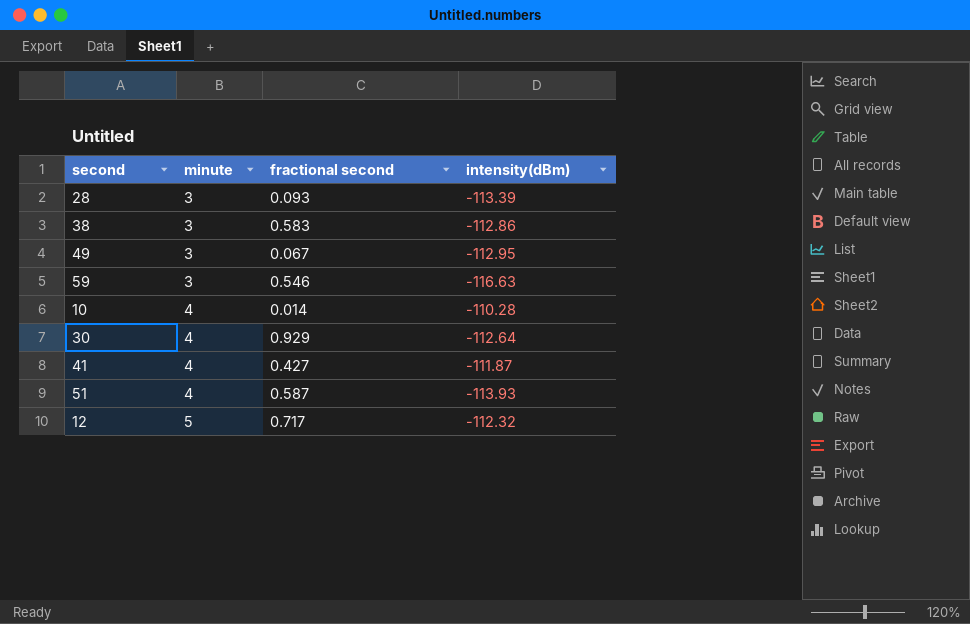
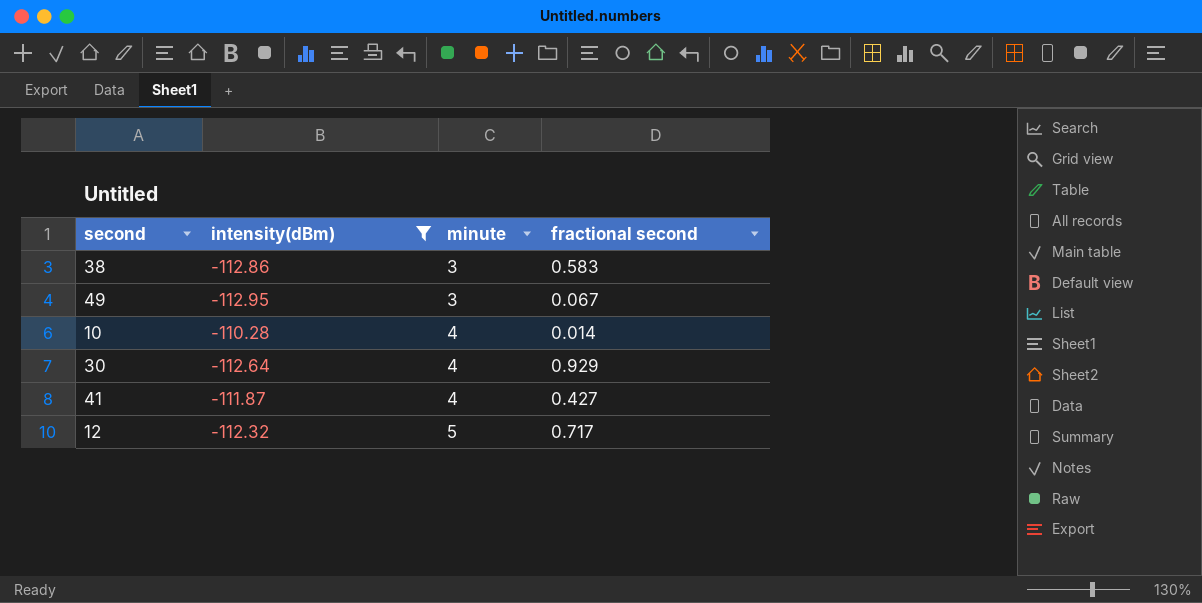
filter: none -> intensity(dBm) >= -112.95
column intensity(dBm) | position: 4 -> 2

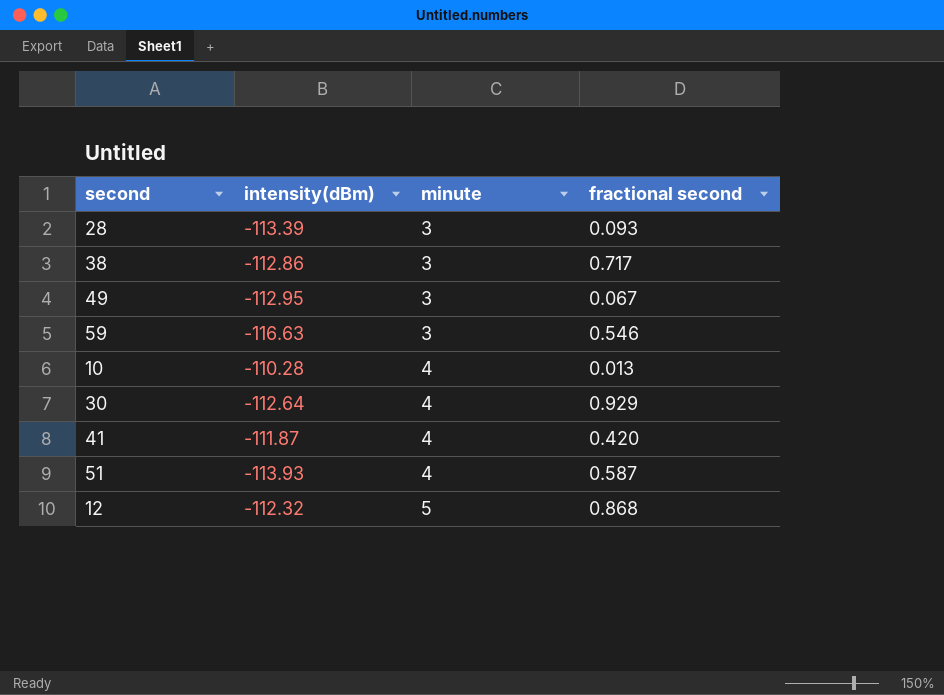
filter: intensity(dBm) >= -112.95 -> none
38 | fractional second: 0.583 -> 0.717
10 | fractional second: 0.014 -> 0.013
41 | fractional second: 0.427 -> 0.420
12 | fractional second: 0.717 -> 0.868

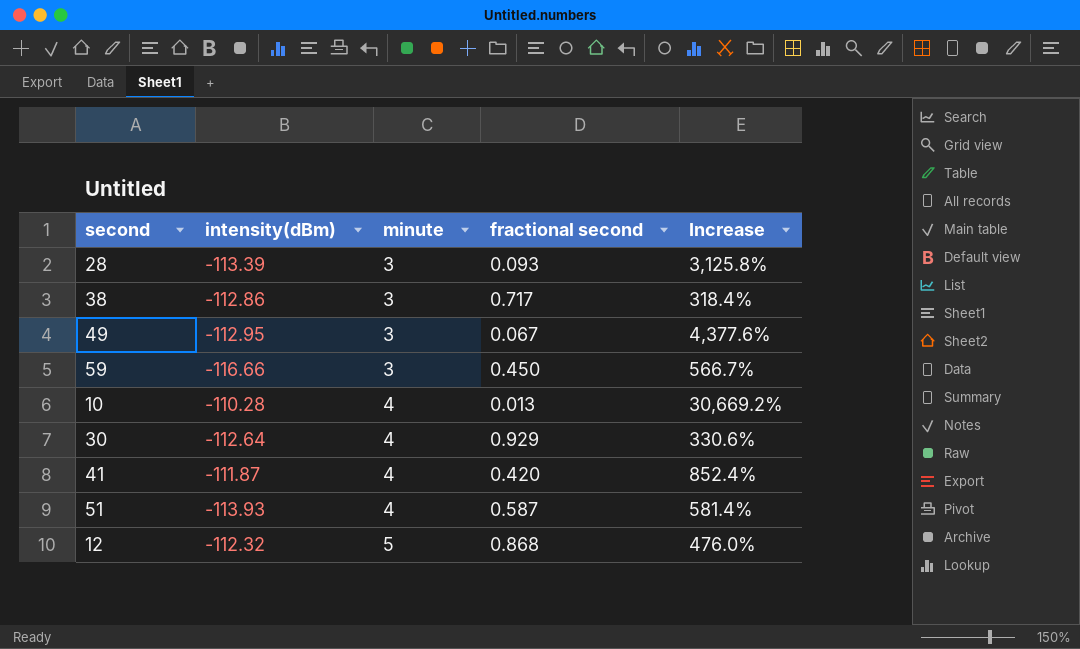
column Increase | formula: none -> ([minute] - [fractional second]) / [fractional second]
59 | intensity(dBm): -116.63 -> -116.66
59 | fractional second: 0.546 -> 0.450

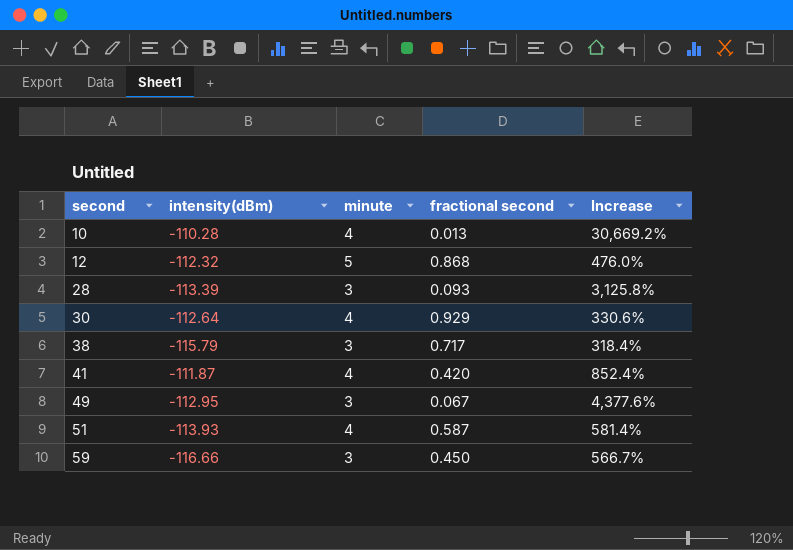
row order: minute ascending -> second ascending
38 | intensity(dBm): -112.86 -> -115.79

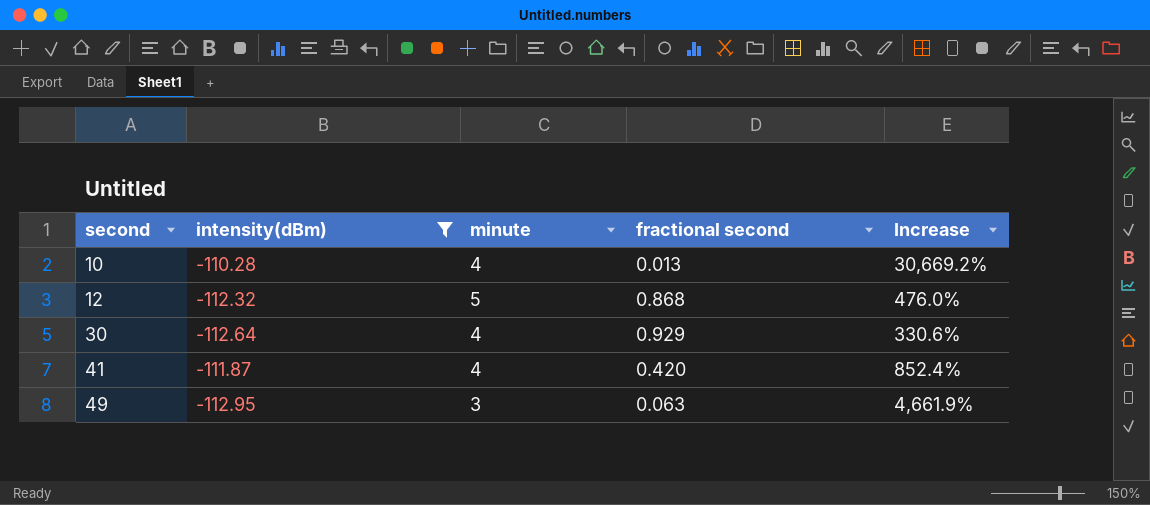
filter: none -> intensity(dBm) >= -112.95
49 | fractional second: 0.067 -> 0.063
49 | Increase: 4,377.6% -> 4,661.9%

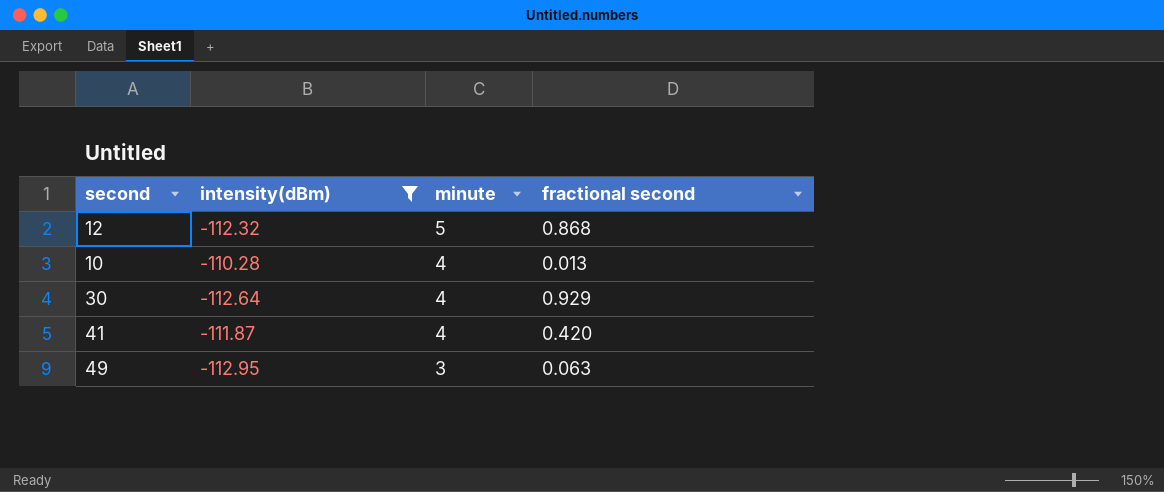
row order: second ascending -> minute descending
column Increase | formula: ([minute] - [fractional second]) / [fractional second] -> none

